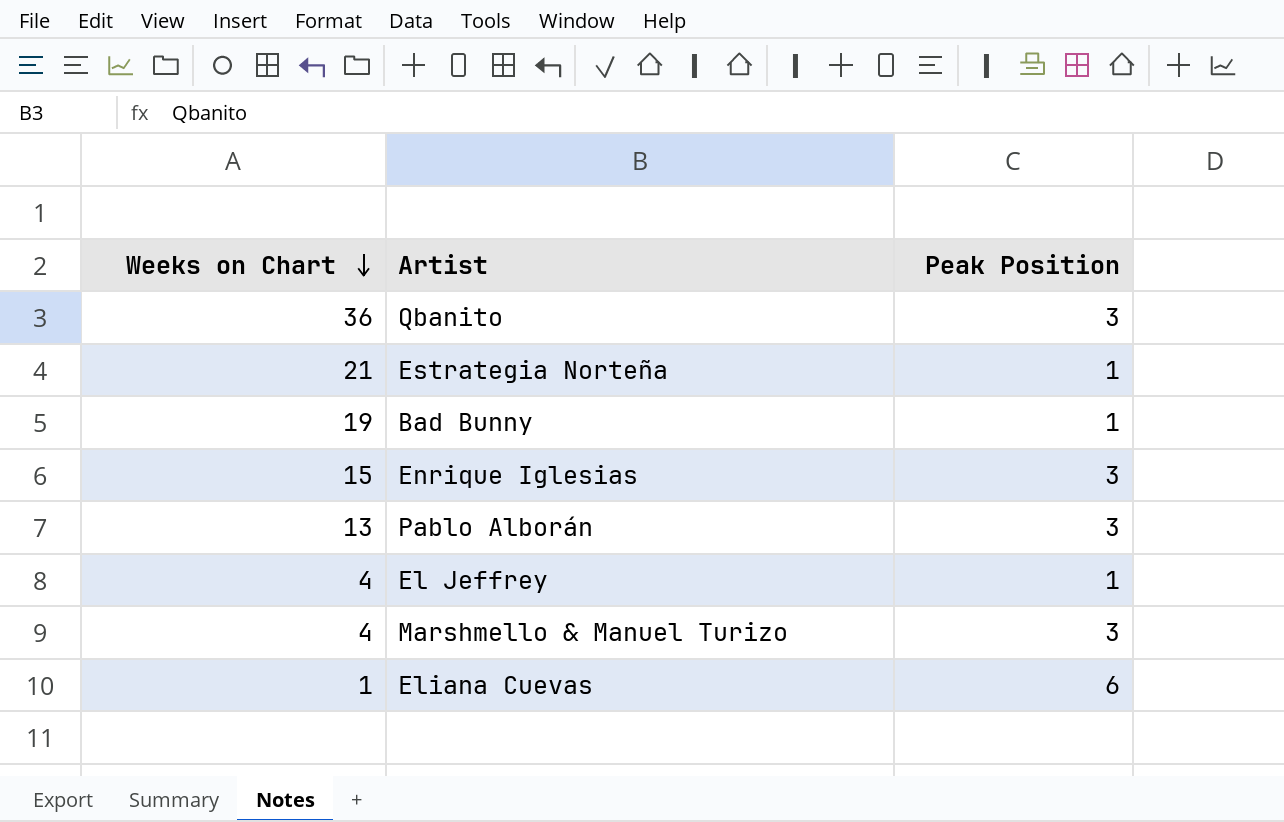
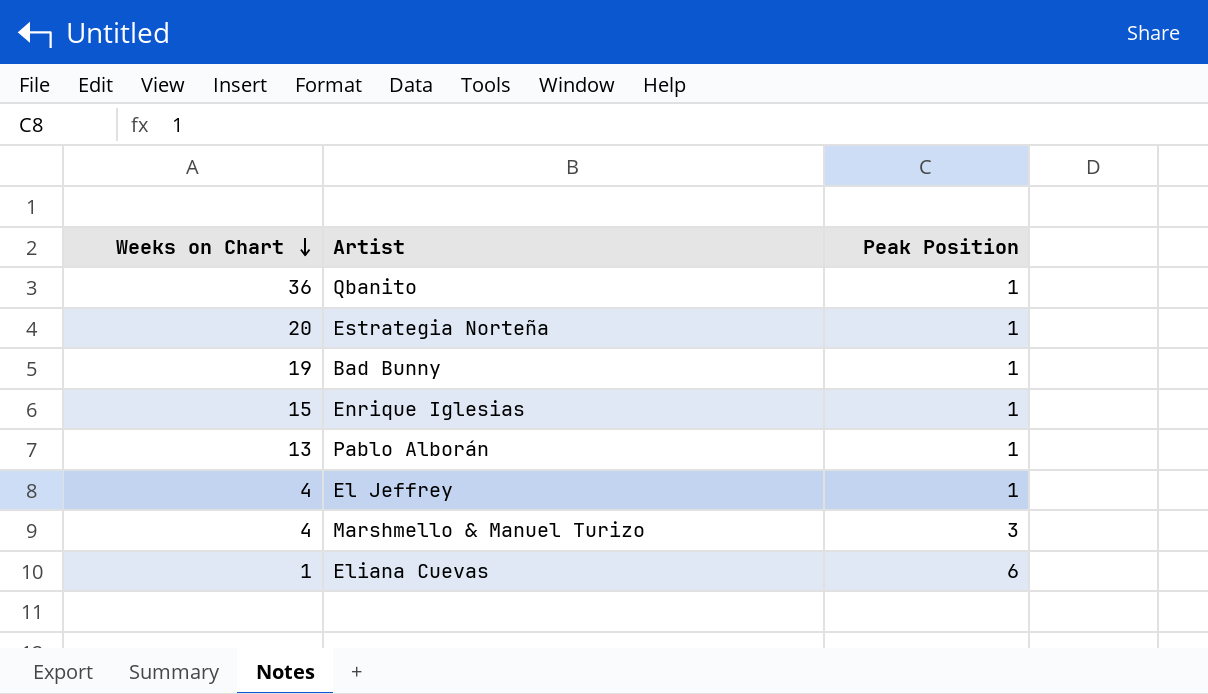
Qbanito | Peak Position: 3 -> 1
Estrategia Norteña | Weeks on Chart: 21 -> 20
Enrique Iglesias | Peak Position: 3 -> 1
Pablo Alborán | Peak Position: 3 -> 1

